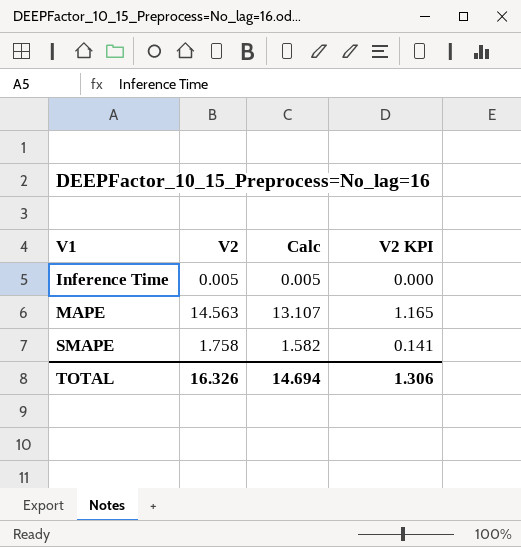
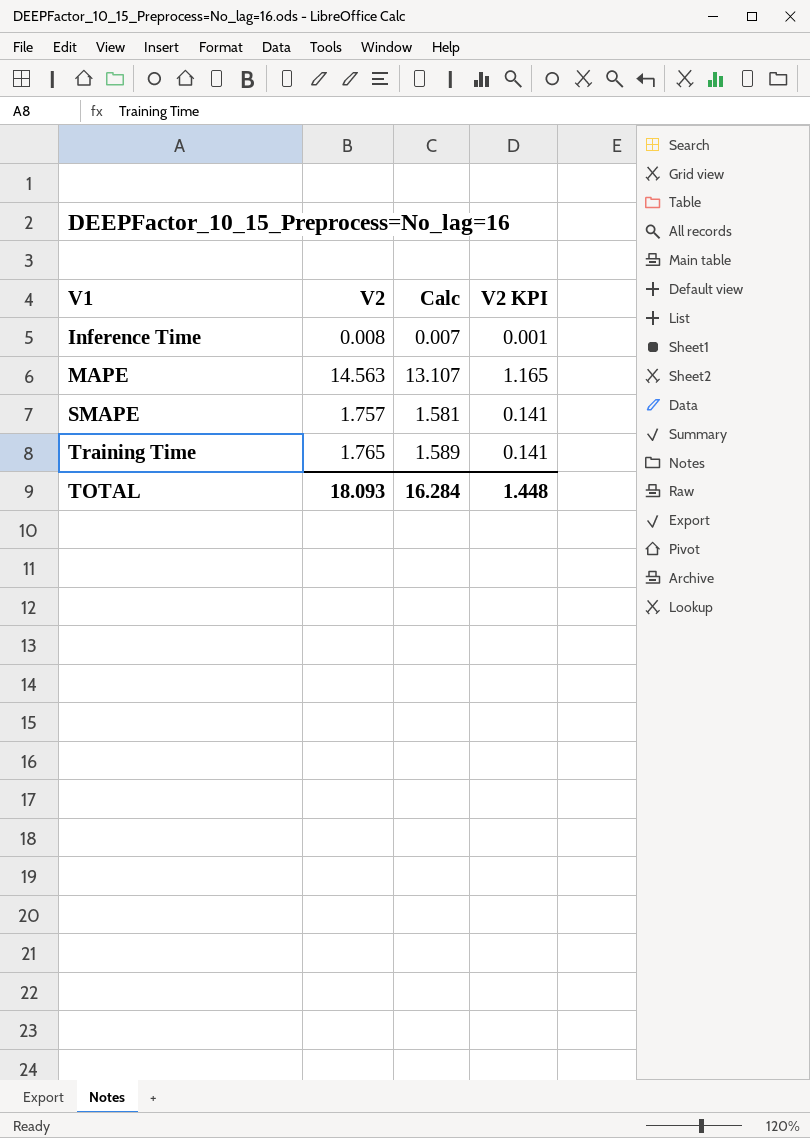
Inference Time | V2: 0.005 -> 0.008
Inference Time | Calc: 0.005 -> 0.007
Inference Time | V2 KPI: 0.000 -> 0.001
SMAPE | V2: 1.758 -> 1.757
SMAPE | Calc: 1.582 -> 1.581
row Training Time: none -> 1.765 | 1.589 | 0.141
TOTAL | V2: 16.326 -> 18.093
TOTAL | Calc: 14.694 -> 16.284
TOTAL | V2 KPI: 1.306 -> 1.448

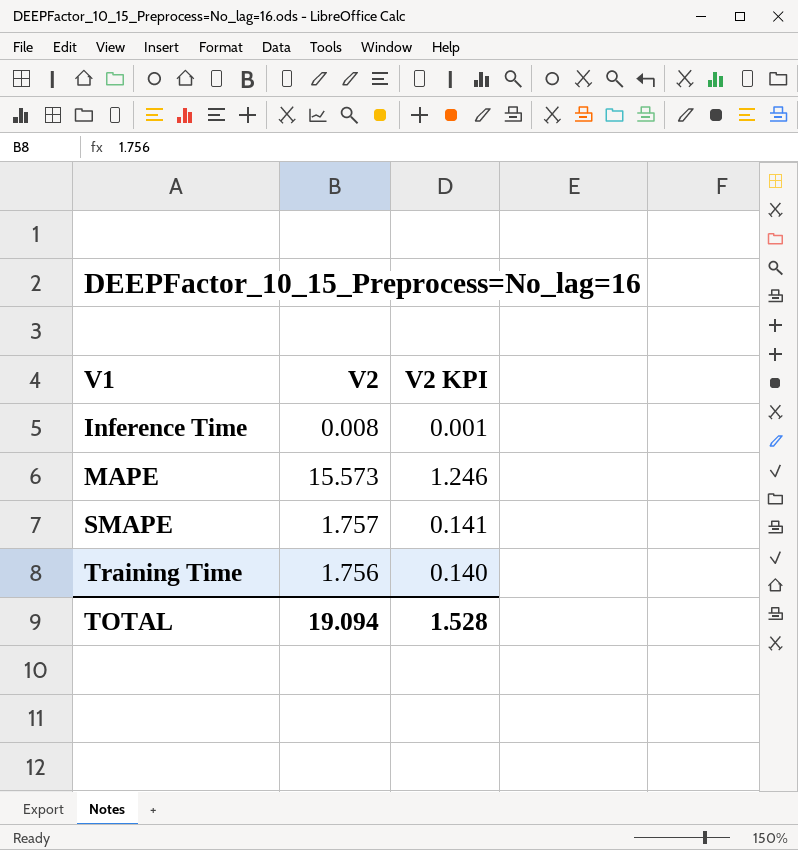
column Calc | formula: [V2] * 0.9 -> none
MAPE | V2: 14.563 -> 15.573
MAPE | V2 KPI: 1.165 -> 1.246
Training Time | V2: 1.765 -> 1.756
Training Time | V2 KPI: 0.141 -> 0.140
TOTAL | V2: 18.093 -> 19.094
TOTAL | V2 KPI: 1.448 -> 1.528

